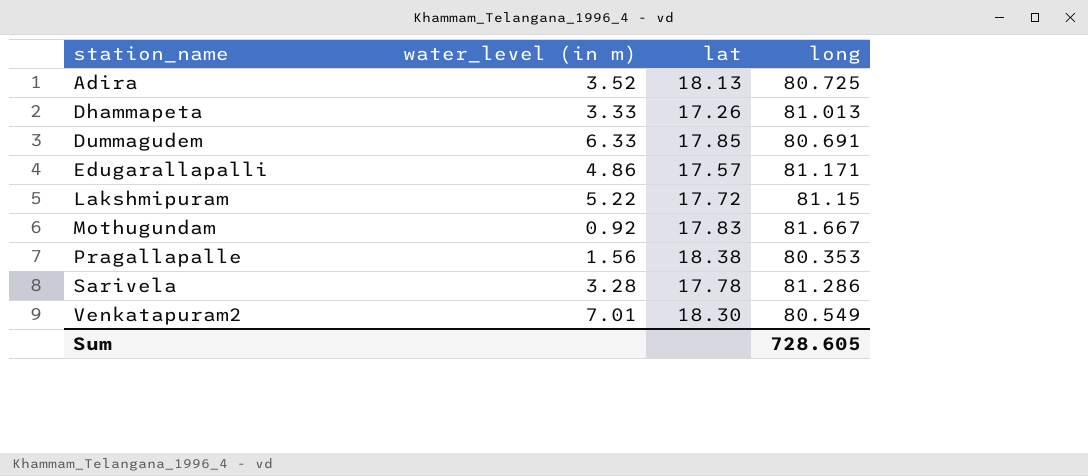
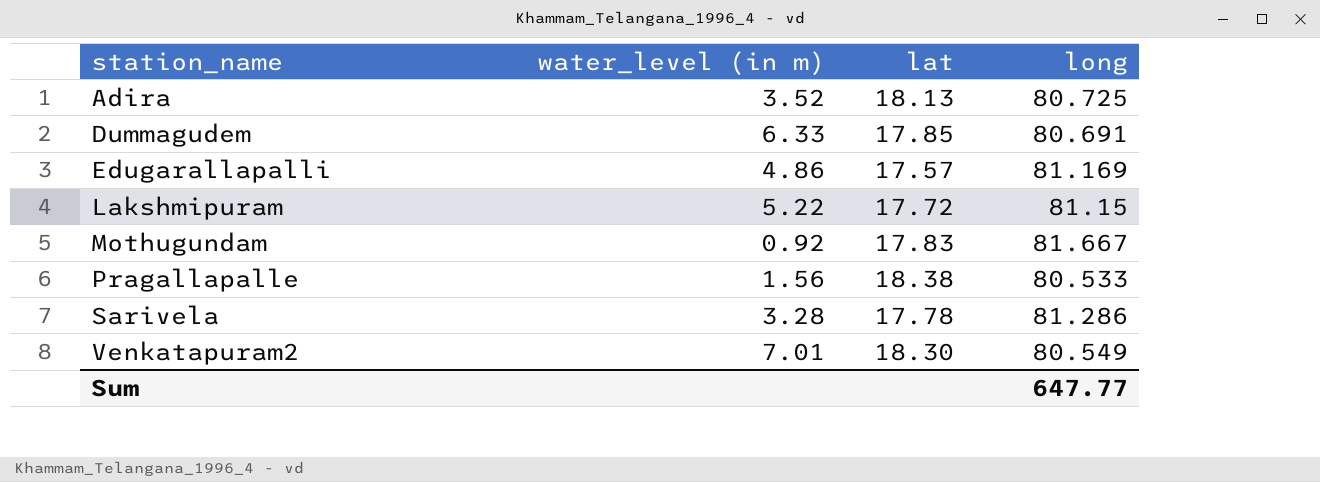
row Dhammapeta: 3.33 | 17.26 | 81.013 -> none
Edugarallapalli | long: 81.171 -> 81.169
Pragallapalle | long: 80.353 -> 80.533
Sum | long: 728.605 -> 647.77

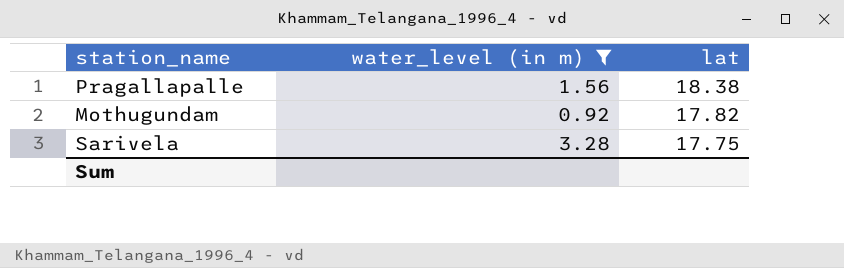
filter: none -> water_level (in m) <= 3.28
row order: station_name ascending -> lat descending
column long | position: 4 -> none
Mothugundam | lat: 17.83 -> 17.82
Sarivela | lat: 17.78 -> 17.75

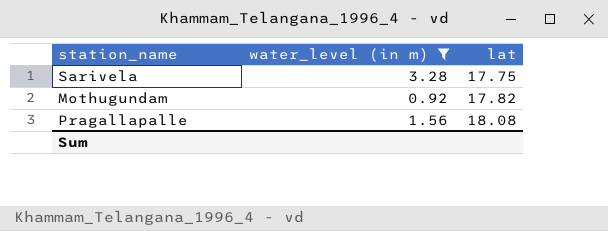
row order: lat descending -> lat ascending
Pragallapalle | lat: 18.38 -> 18.08

